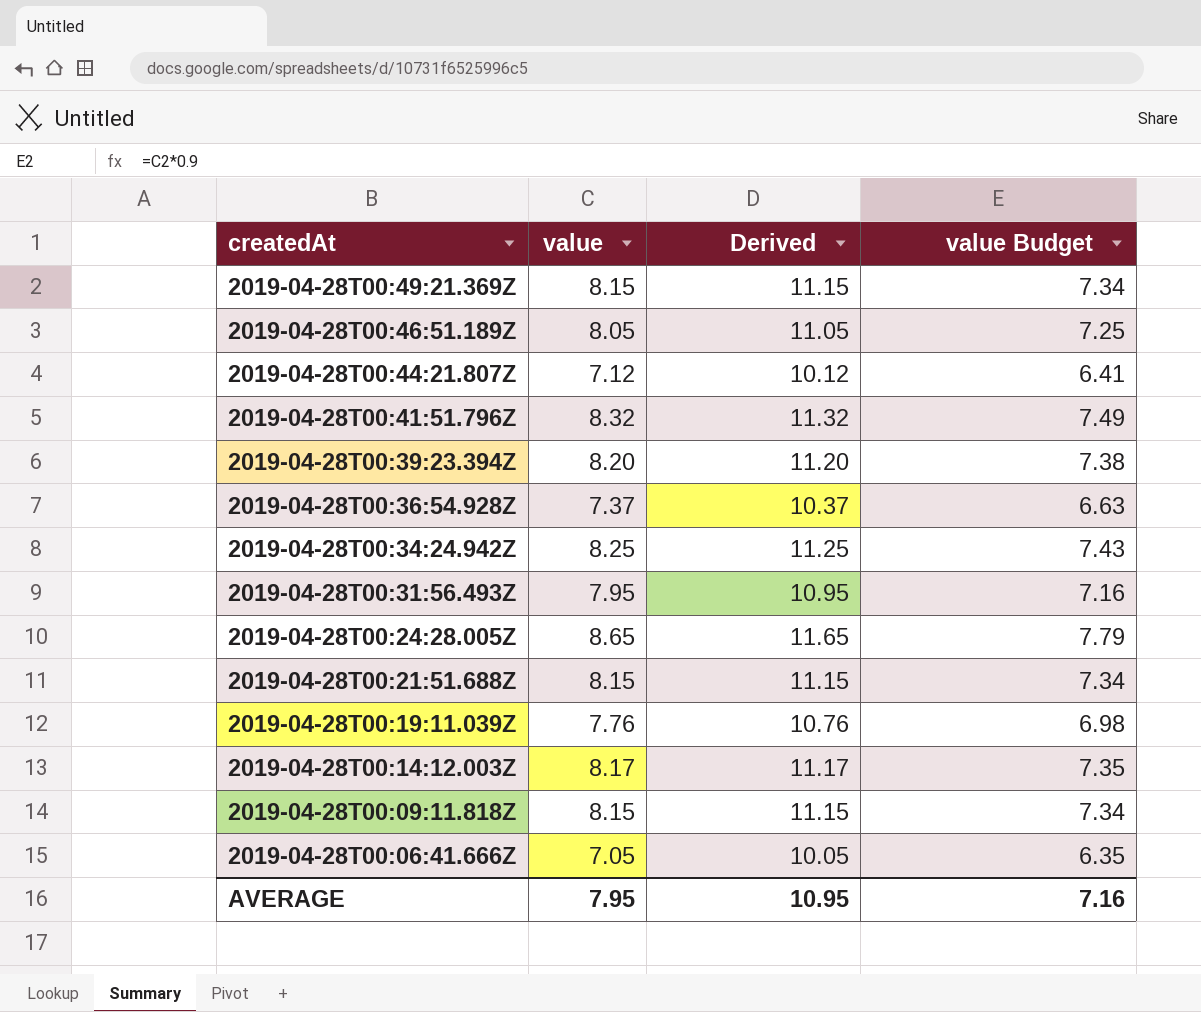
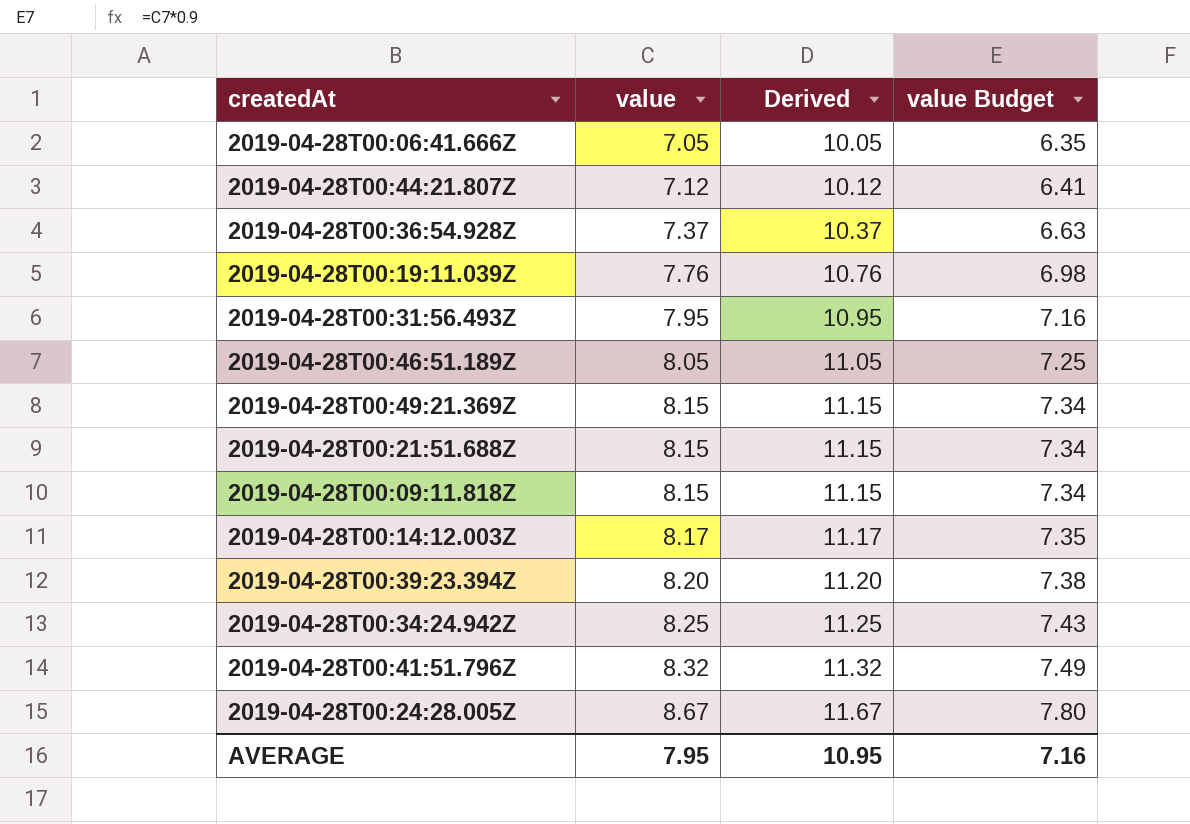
row order: createdAt descending -> value ascending
2019-04-28T00:24:28.005Z | value: 8.65 -> 8.67
2019-04-28T00:24:28.005Z | Derived: 11.65 -> 11.67
2019-04-28T00:24:28.005Z | value Budget: 7.79 -> 7.80

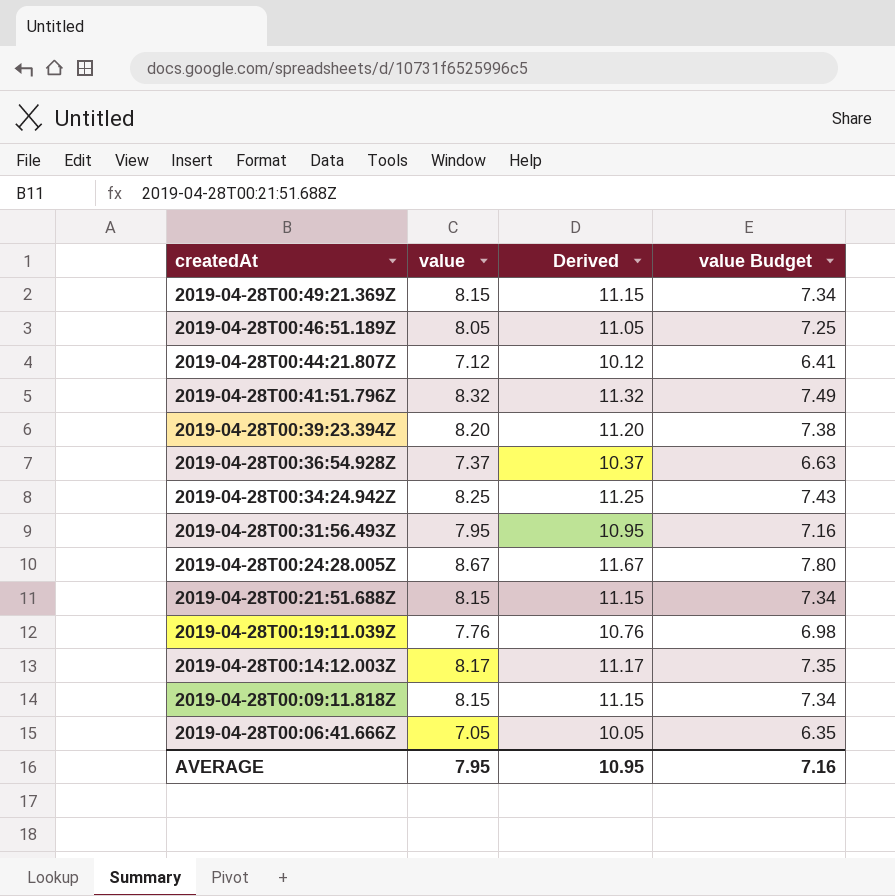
row order: value ascending -> createdAt descending

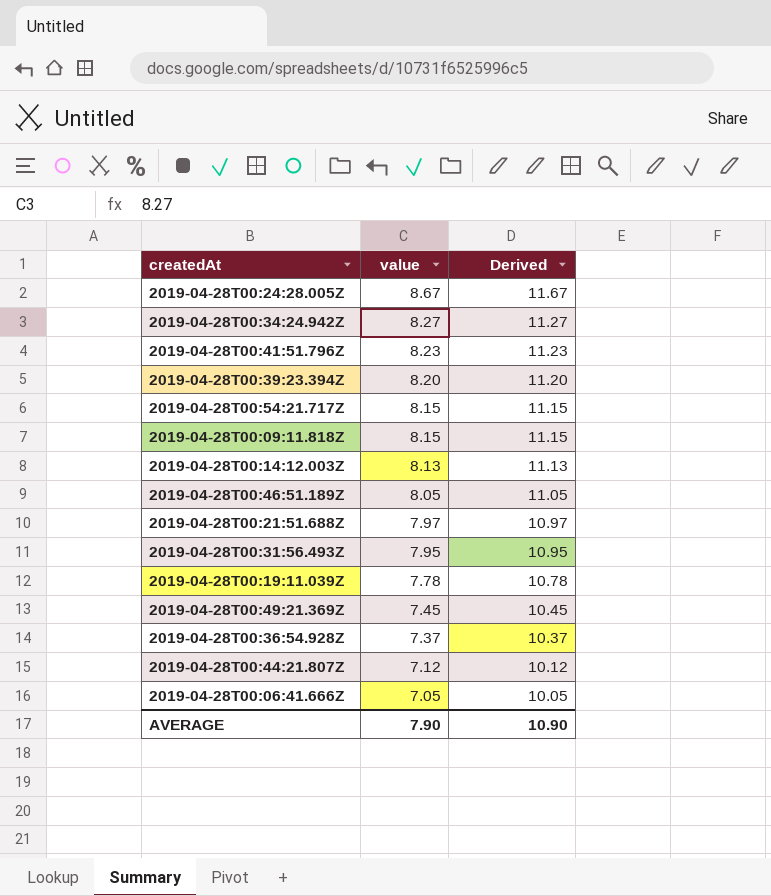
row order: createdAt descending -> value descending
column value Budget | formula: [value] * 0.9 -> none
2019-04-28T00:34:24.942Z | value: 8.25 -> 8.27
2019-04-28T00:34:24.942Z | Derived: 11.25 -> 11.27
2019-04-28T00:41:51.796Z | value: 8.32 -> 8.23
2019-04-28T00:41:51.796Z | Derived: 11.32 -> 11.23
row 2019-04-28T00:54:21.717Z: none -> 8.15 | 11.15
2019-04-28T00:14:12.003Z | value: 8.17 -> 8.13
2019-04-28T00:14:12.003Z | Derived: 11.17 -> 11.13
2019-04-28T00:21:51.688Z | value: 8.15 -> 7.97
2019-04-28T00:21:51.688Z | Derived: 11.15 -> 10.97
2019-04-28T00:19:11.039Z | value: 7.76 -> 7.78
2019-04-28T00:19:11.039Z | Derived: 10.76 -> 10.78
2019-04-28T00:49:21.369Z | value: 8.15 -> 7.45
2019-04-28T00:49:21.369Z | Derived: 11.15 -> 10.45
AVERAGE | value: 7.95 -> 7.90
AVERAGE | Derived: 10.95 -> 10.90

